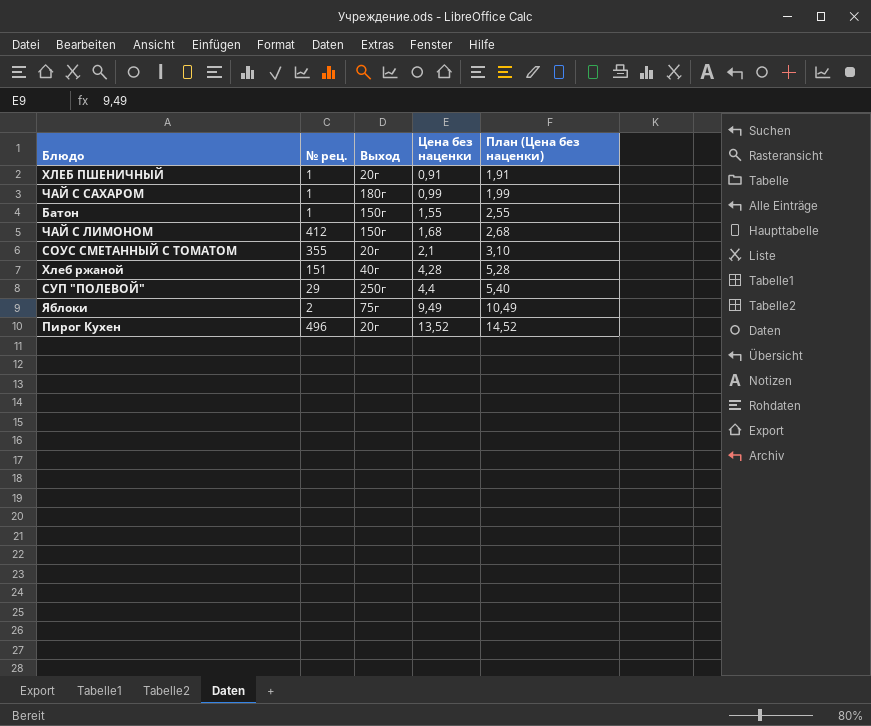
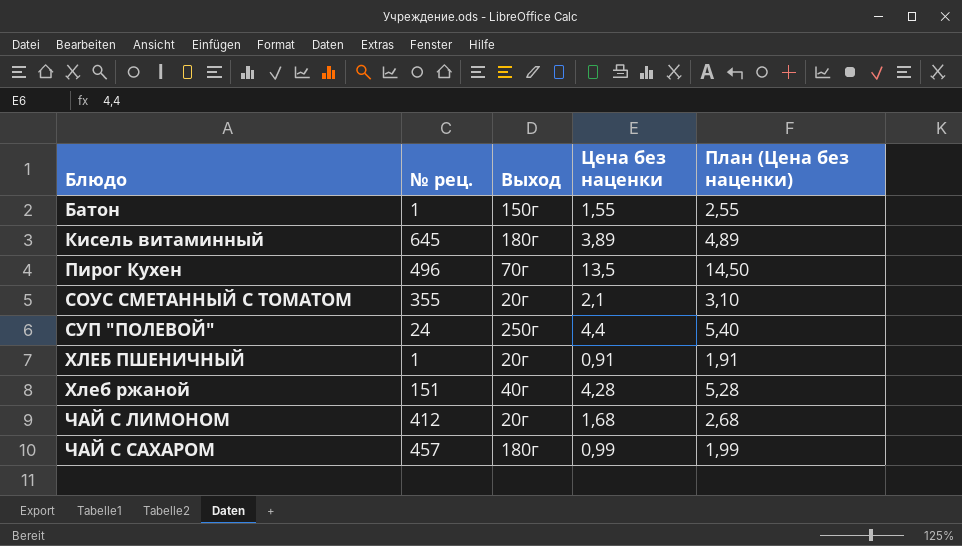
row order: Цена без наценки ascending -> Блюдо ascending
row Яблоки: 2 | 75г | 9,49 | 10,49 -> none
row Кисель витаминный: none -> 645 | 180г | 3,89 | 4,89
Пирог Кухен | Выход: 20г -> 70г
Пирог Кухен | Цена без наценки: 13,52 -> 13,5
Пирог Кухен | План (Цена без наценки): 14,52 -> 14,50
СУП "ПОЛЕВОЙ" | № рец.: 29 -> 24
ЧАЙ С ЛИМОНОМ | Выход: 150г -> 20г
ЧАЙ С САХАРОМ | № рец.: 1 -> 457

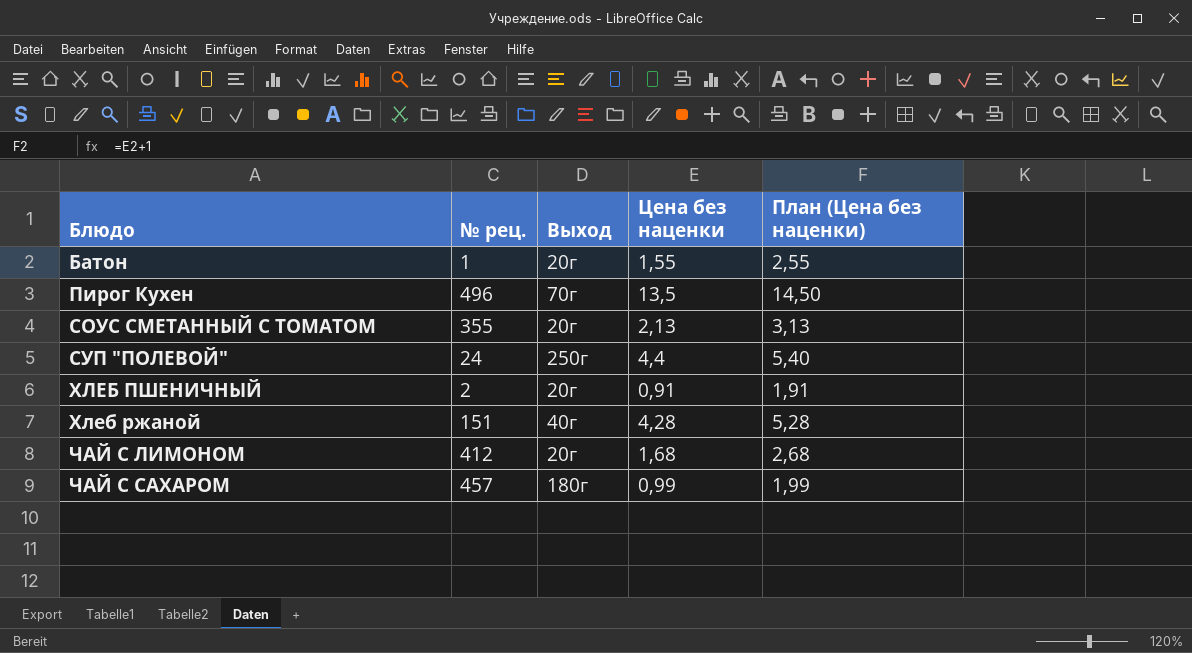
row Кисель витаминный: 645 | 180г | 3,89 | 4,89 -> none
Батон | Выход: 150г -> 20г
СОУС СМЕТАННЫЙ С ТОМАТОМ | Цена без наценки: 2,1 -> 2,13
СОУС СМЕТАННЫЙ С ТОМАТОМ | План (Цена без наценки): 3,10 -> 3,13
ХЛЕБ ПШЕНИЧНЫЙ | № рец.: 1 -> 2

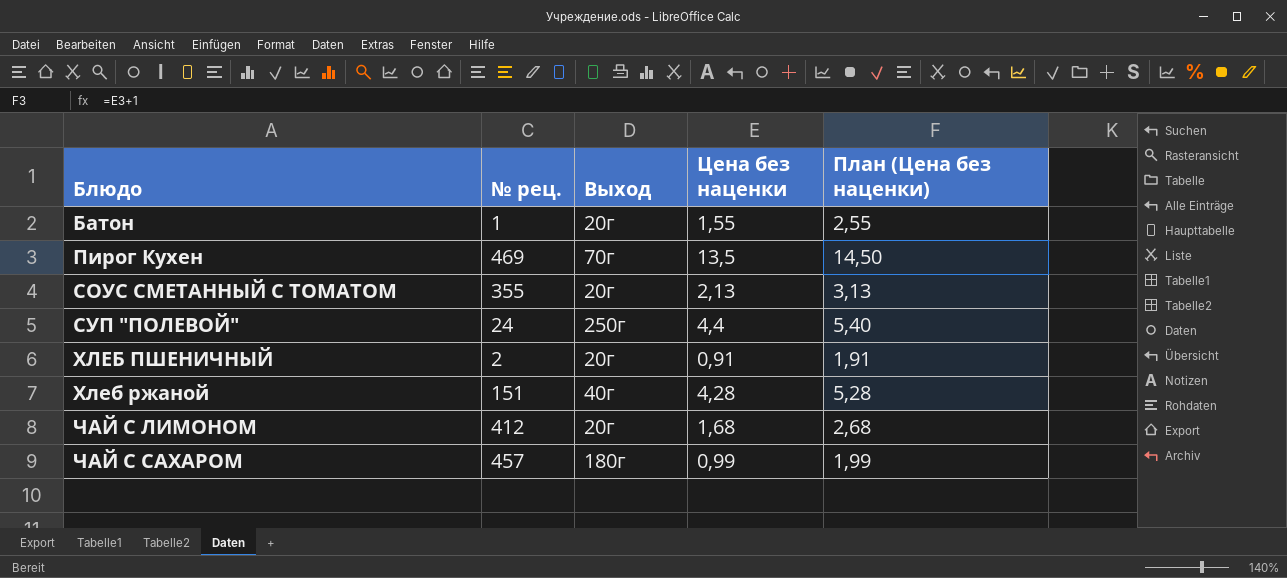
Пирог Кухен | № рец.: 496 -> 469

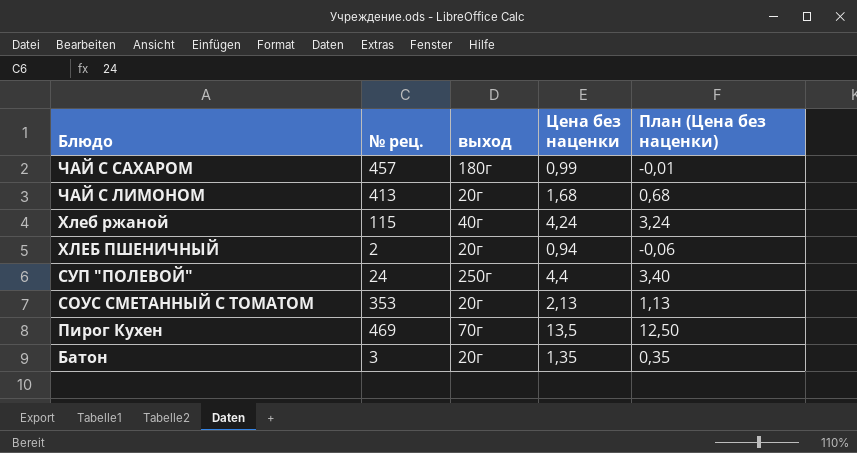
row order: Блюдо ascending -> Блюдо descending
column name: Выход -> выход
column План (Цена без наценки) | formula: [Цена без наценки] + 1 -> [Цена без наценки] - 1
ЧАЙ С ЛИМОНОМ | № рец.: 412 -> 413
Хлеб ржаной | № рец.: 151 -> 115
Хлеб ржаной | Цена без наценки: 4,28 -> 4,24
ХЛЕБ ПШЕНИЧНЫЙ | Цена без наценки: 0,91 -> 0,94
СОУС СМЕТАННЫЙ С ТОМАТОМ | № рец.: 355 -> 353
Батон | № рец.: 1 -> 3
Батон | Цена без наценки: 1,55 -> 1,35

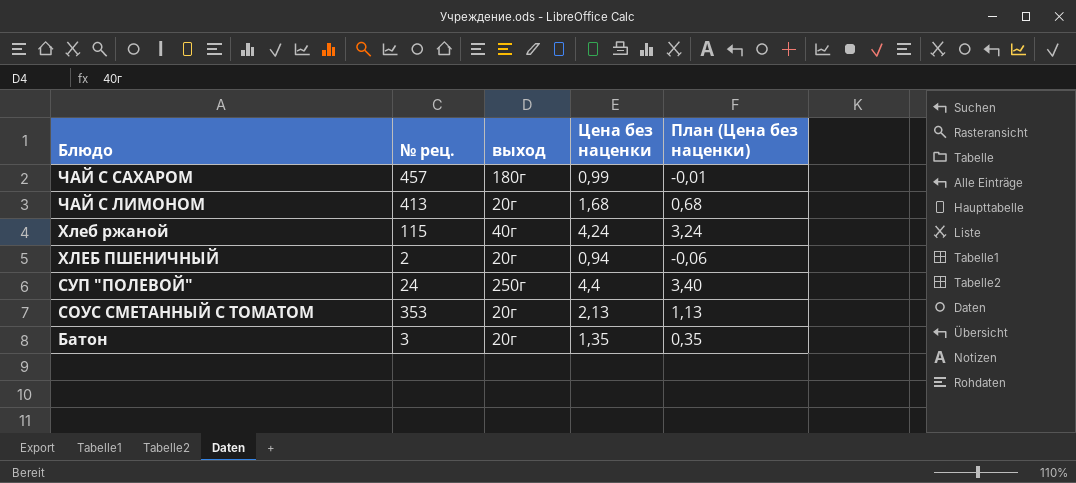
row Пирог Кухен: 469 | 70г | 13,5 | 12,50 -> none

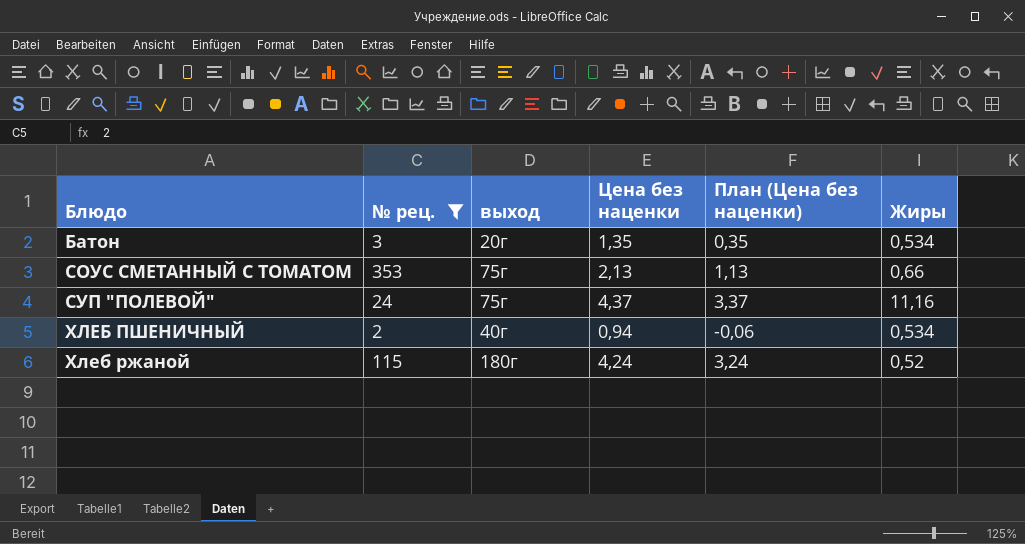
filter: none -> № рец. <= 353
row order: Блюдо descending -> Блюдо ascending
column Жиры | position: none -> 6
СОУС СМЕТАННЫЙ С ТОМАТОМ | выход: 20г -> 75г
СУП "ПОЛЕВОЙ" | выход: 250г -> 75г
СУП "ПОЛЕВОЙ" | Цена без наценки: 4,4 -> 4,37
СУП "ПОЛЕВОЙ" | План (Цена без наценки): 3,40 -> 3,37
ХЛЕБ ПШЕНИЧНЫЙ | выход: 20г -> 40г
Хлеб ржаной | выход: 40г -> 180г

